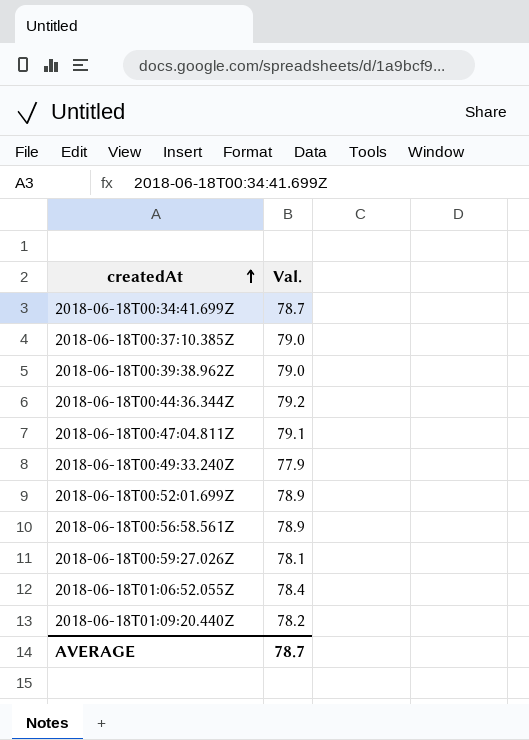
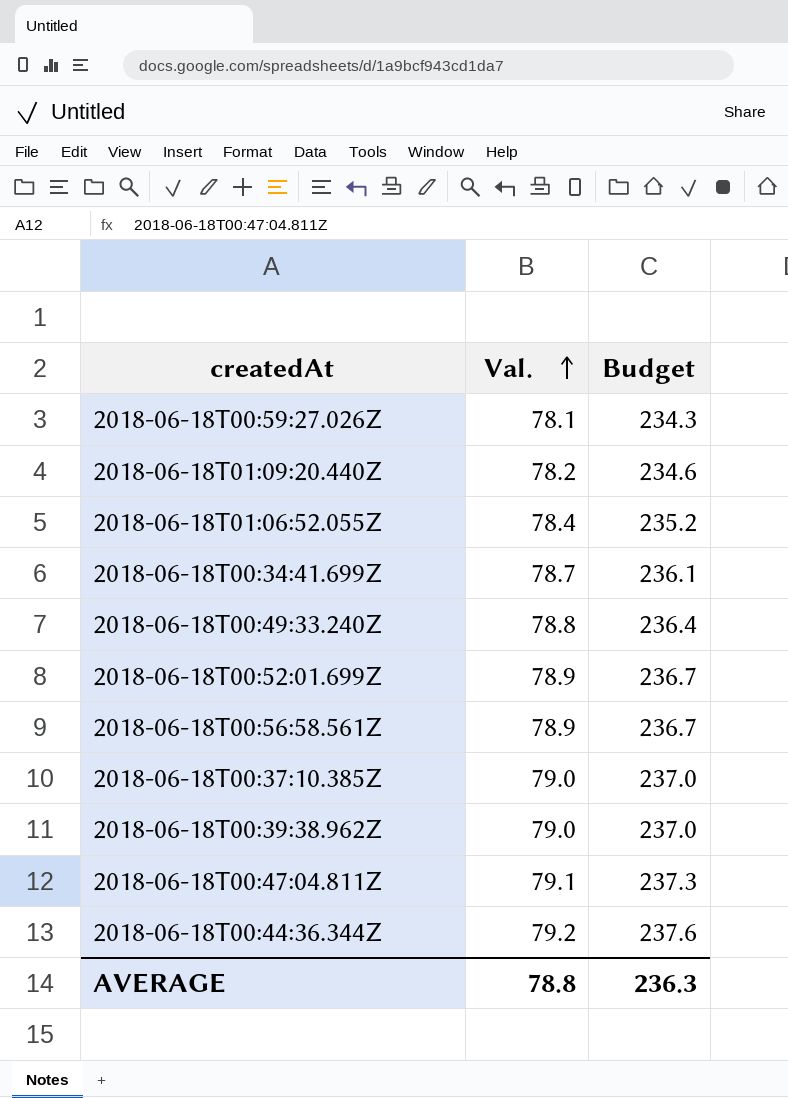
row order: createdAt ascending -> Val. ascending
column Budget | formula: none -> [Val.] * 3
2018-06-18T00:49:33.240Z | Val.: 77.9 -> 78.8
AVERAGE | Val.: 78.7 -> 78.8

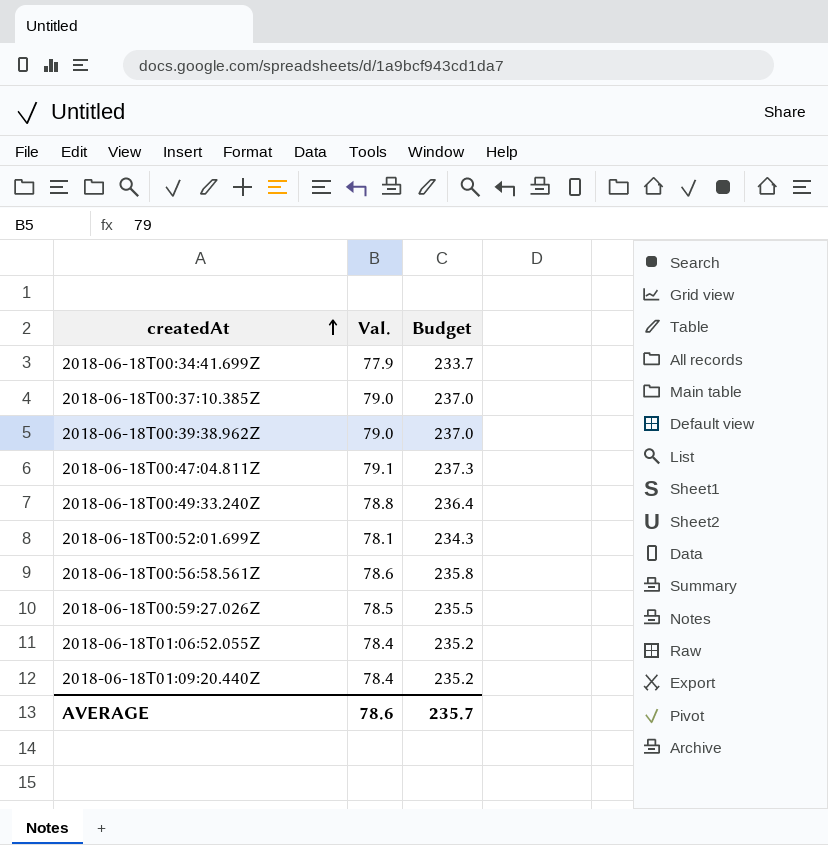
row order: Val. ascending -> createdAt ascending
row 2018-06-18T00:44:36.344Z: 79.2 | 237.6 -> none
2018-06-18T00:34:41.699Z | Val.: 78.7 -> 77.9
2018-06-18T00:34:41.699Z | Budget: 236.1 -> 233.7
2018-06-18T00:52:01.699Z | Val.: 78.9 -> 78.1
2018-06-18T00:52:01.699Z | Budget: 236.7 -> 234.3
2018-06-18T00:56:58.561Z | Val.: 78.9 -> 78.6
2018-06-18T00:56:58.561Z | Budget: 236.7 -> 235.8
2018-06-18T00:59:27.026Z | Val.: 78.1 -> 78.5
2018-06-18T00:59:27.026Z | Budget: 234.3 -> 235.5
2018-06-18T01:09:20.440Z | Val.: 78.2 -> 78.4
2018-06-18T01:09:20.440Z | Budget: 234.6 -> 235.2
AVERAGE | Val.: 78.8 -> 78.6
AVERAGE | Budget: 236.3 -> 235.7

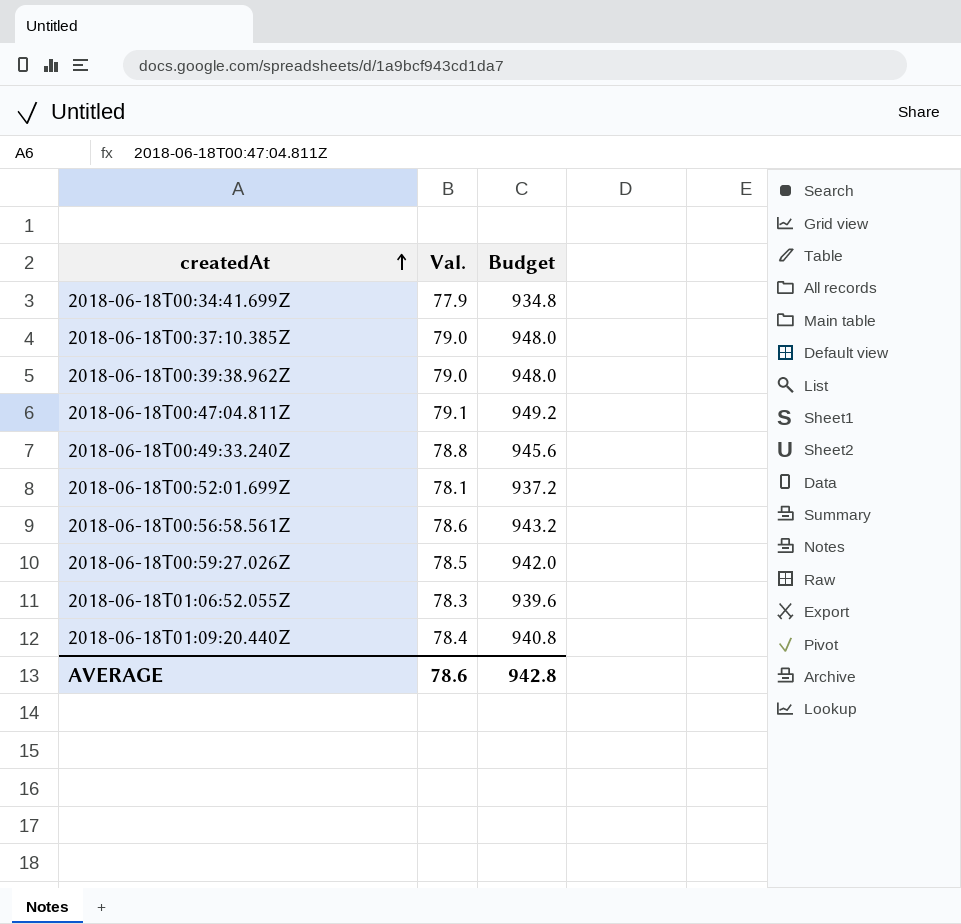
column Budget | formula: [Val.] * 3 -> [Val.] * 12
2018-06-18T01:06:52.055Z | Val.: 78.4 -> 78.3
AVERAGE | Budget: 235.7 -> 942.8

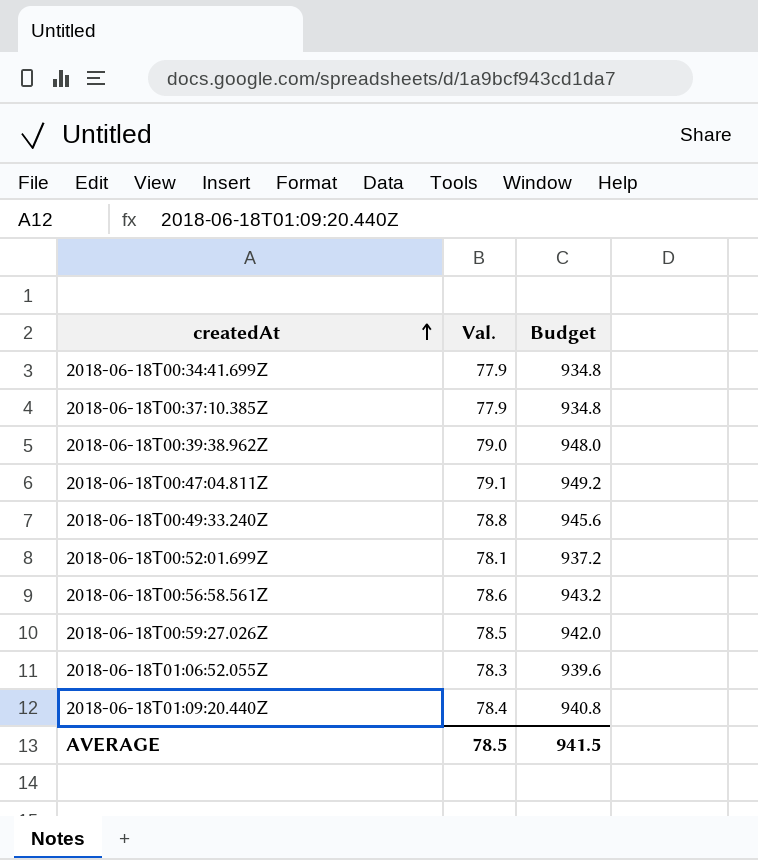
2018-06-18T00:37:10.385Z | Val.: 79.0 -> 77.9
2018-06-18T00:37:10.385Z | Budget: 948.0 -> 934.8
AVERAGE | Val.: 78.6 -> 78.5
AVERAGE | Budget: 942.8 -> 941.5

